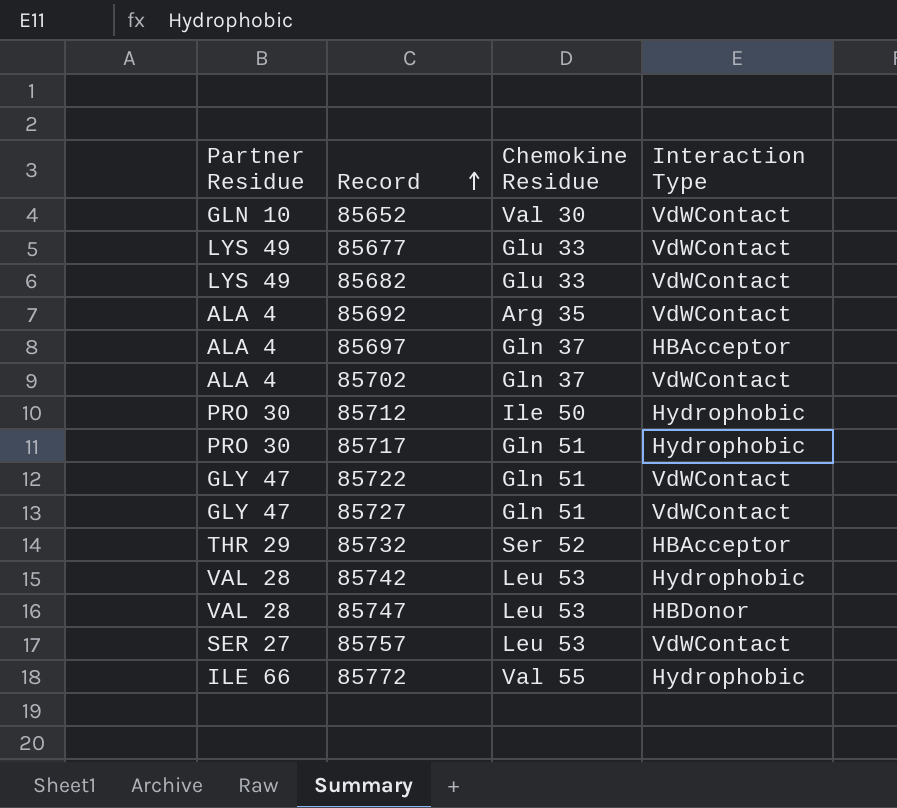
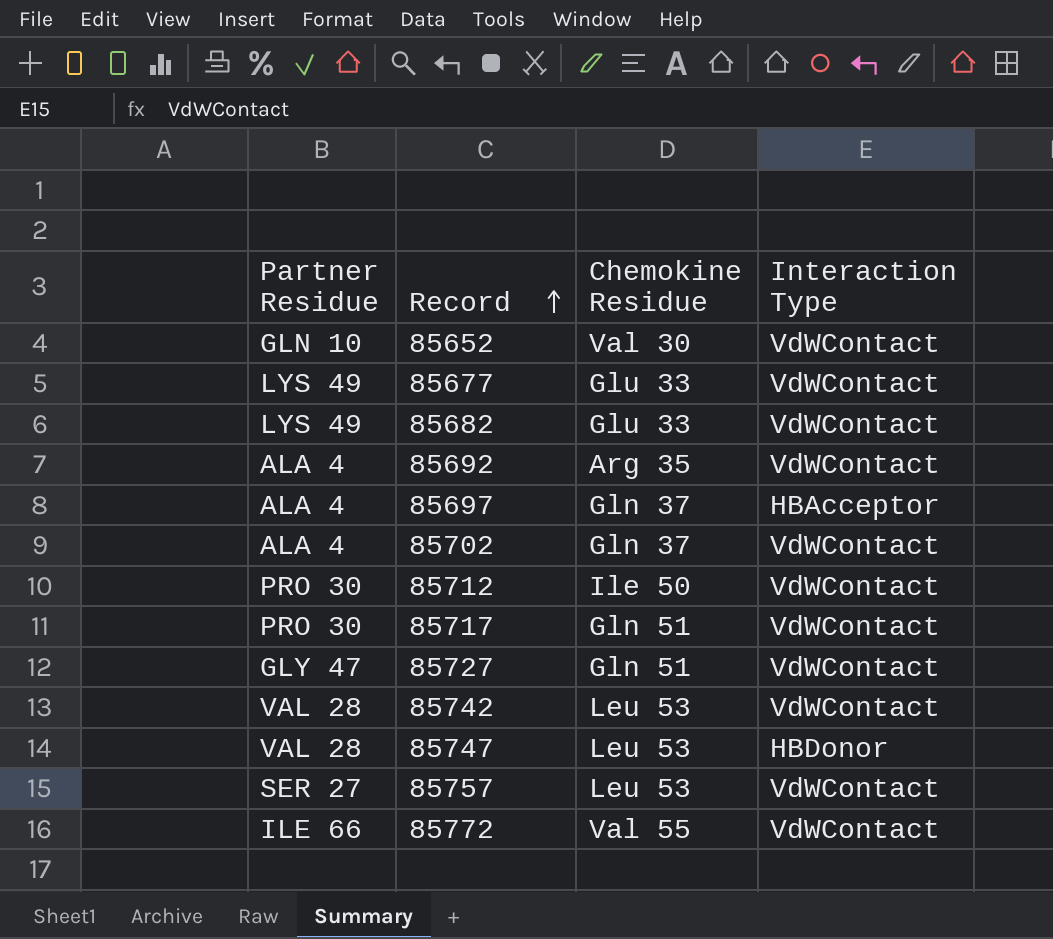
row 85722: GLY 47 | Gln 51 | VdWContact -> none
row 85732: THR 29 | Ser 52 | HBAcceptor -> none
85712 | Interaction Type: Hydrophobic -> VdWContact
85717 | Interaction Type: Hydrophobic -> VdWContact
85742 | Interaction Type: Hydrophobic -> VdWContact
85772 | Interaction Type: Hydrophobic -> VdWContact

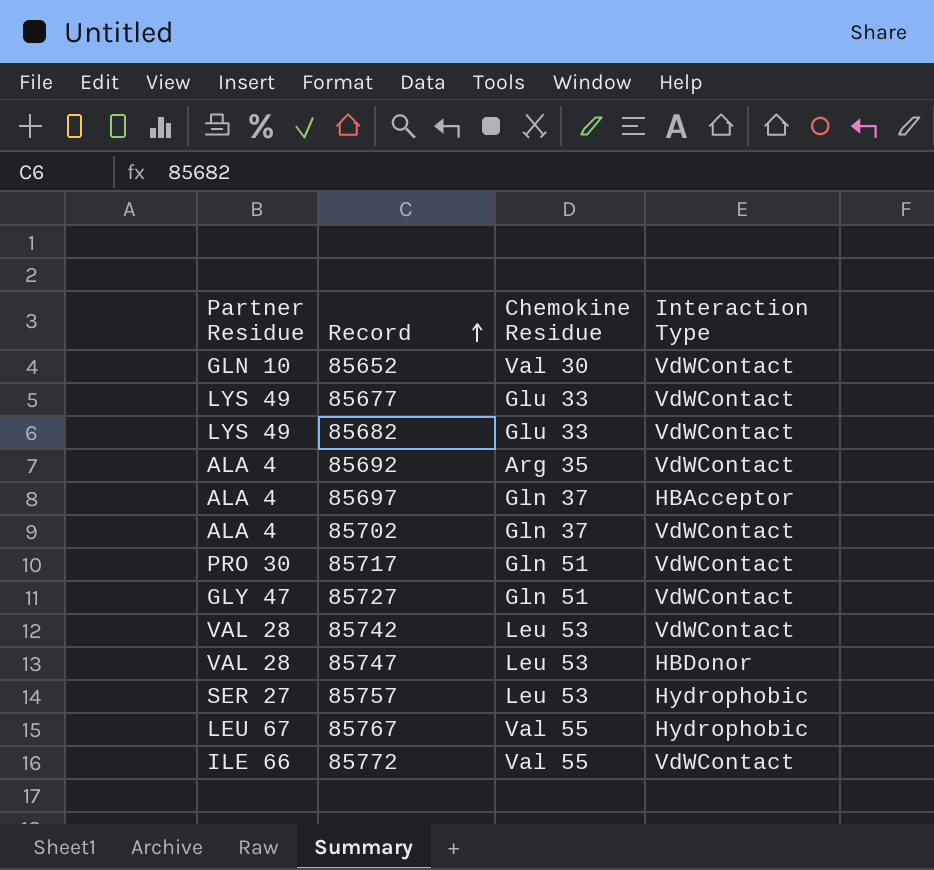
row 85712: PRO 30 | Ile 50 | VdWContact -> none
85757 | Interaction Type: VdWContact -> Hydrophobic
row 85767: none -> LEU 67 | Val 55 | Hydrophobic

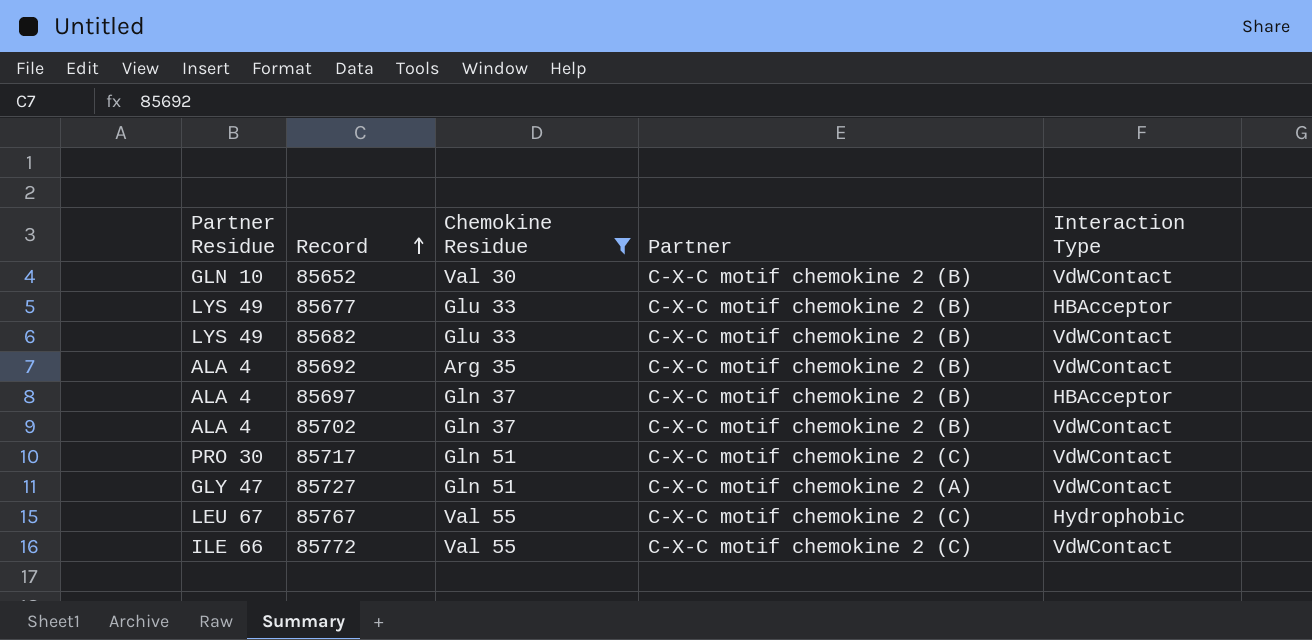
filter: none -> Chemokine Residue != Leu 53
column Partner | position: none -> 4
85677 | Interaction Type: VdWContact -> HBAcceptor

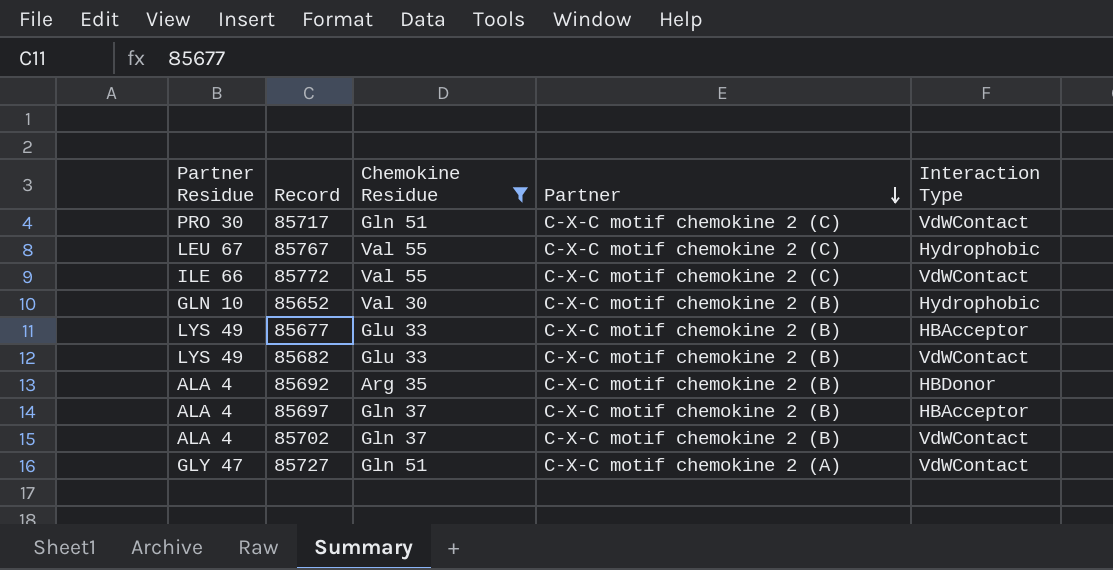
row order: Record ascending -> Partner descending
85652 | Interaction Type: VdWContact -> Hydrophobic
85692 | Interaction Type: VdWContact -> HBDonor

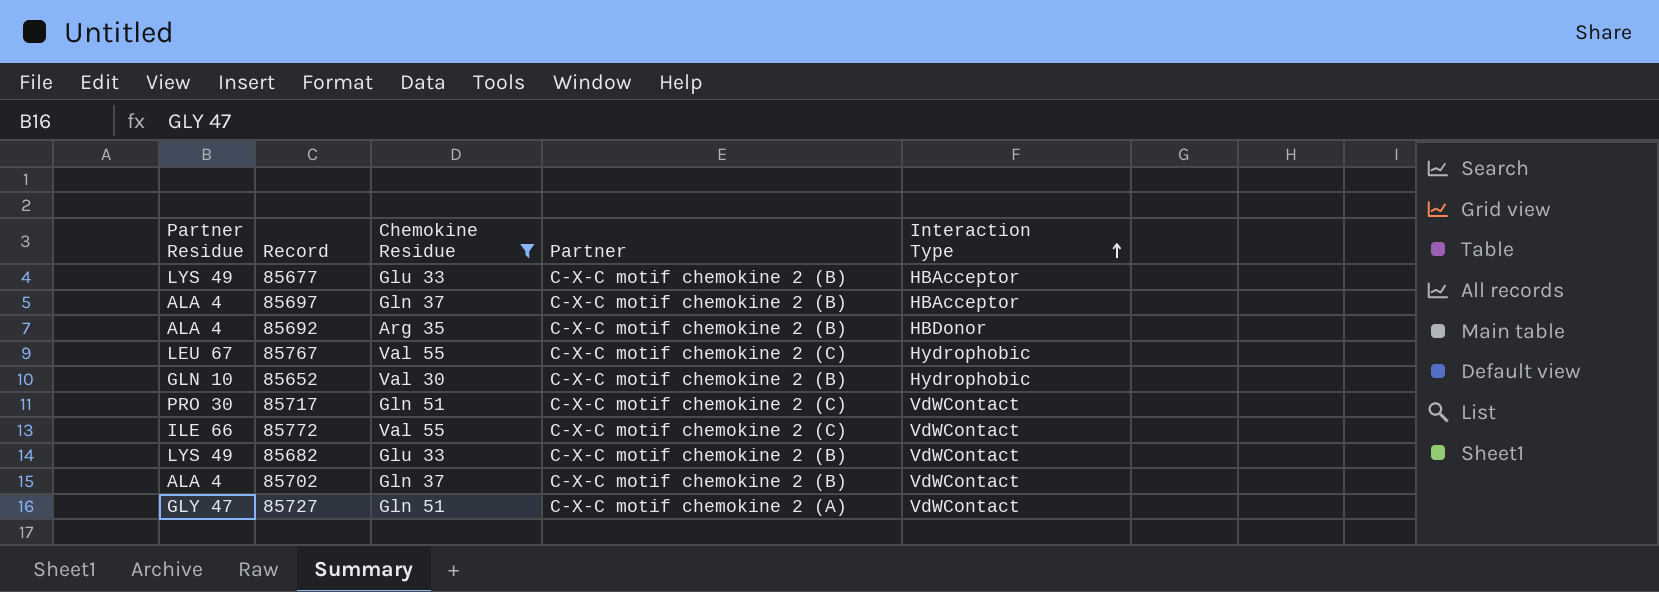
row order: Partner descending -> Interaction Type ascending

